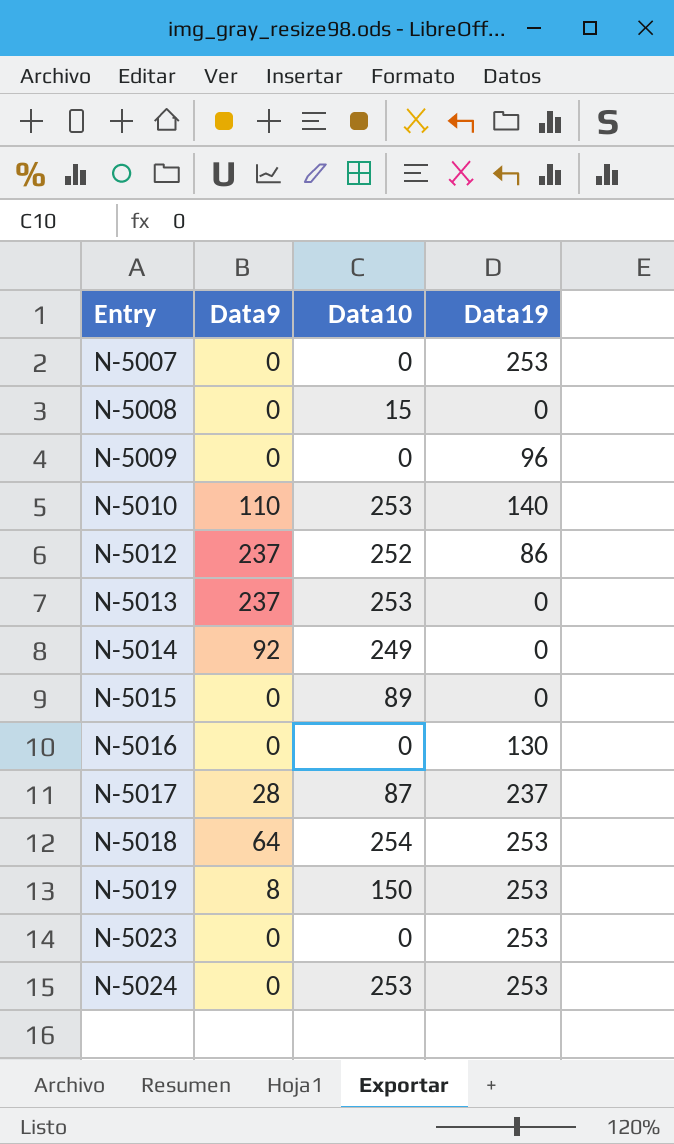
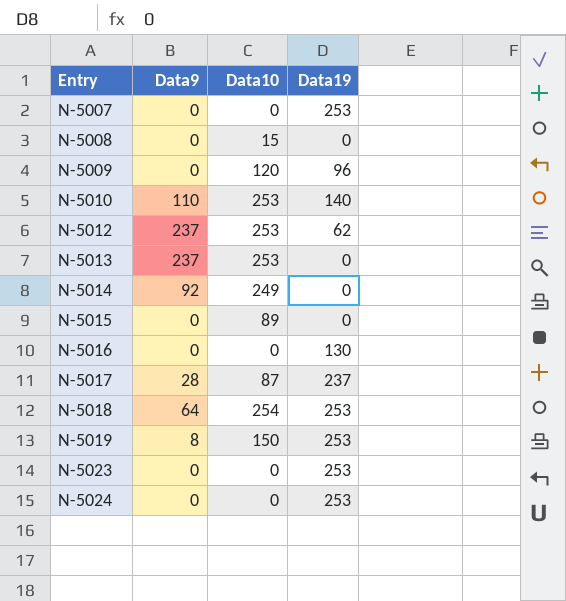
N-5009 | Data10: 0 -> 120
N-5012 | Data10: 252 -> 253
N-5012 | Data19: 86 -> 62
N-5024 | Data10: 253 -> 0

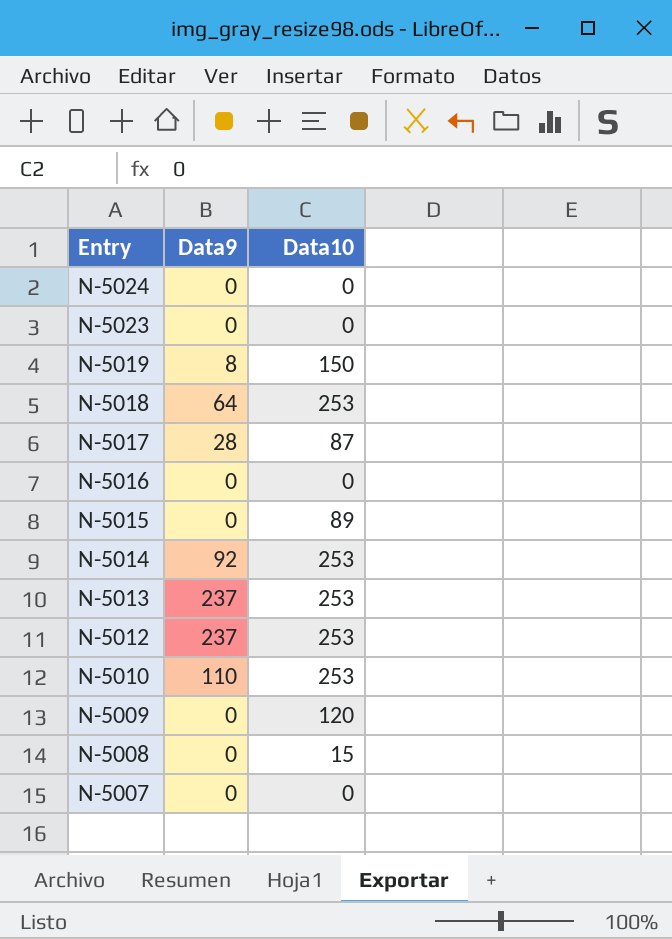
row order: Entry ascending -> Entry descending
column Data19 | position: 4 -> none
N-5018 | Data10: 254 -> 253
N-5014 | Data10: 249 -> 253

